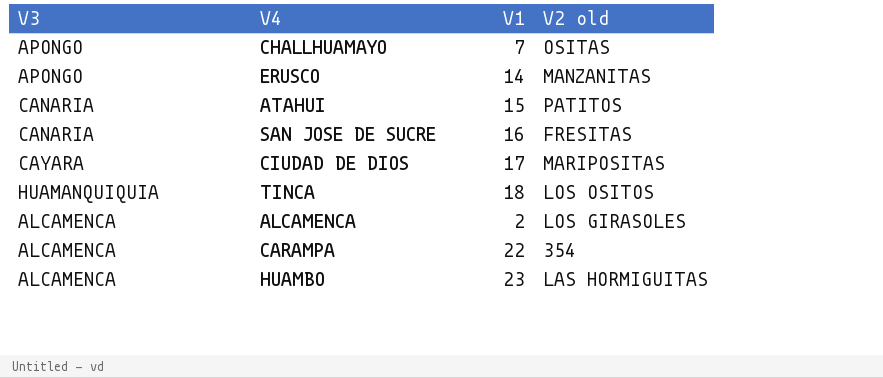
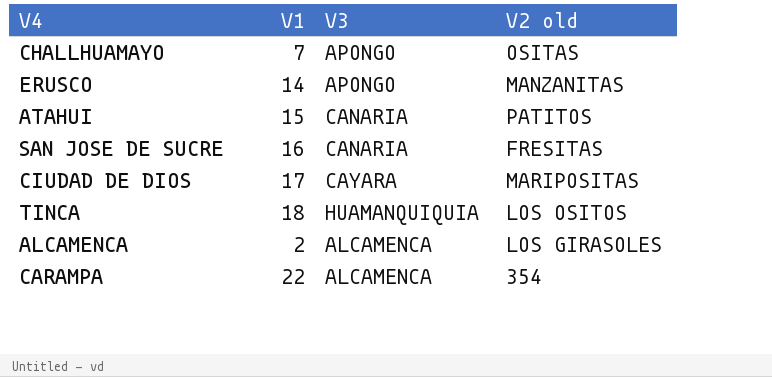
column V3 | position: 1 -> 3
row HUAMBO: ALCAMENCA | 23 | LAS HORMIGUITAS -> none

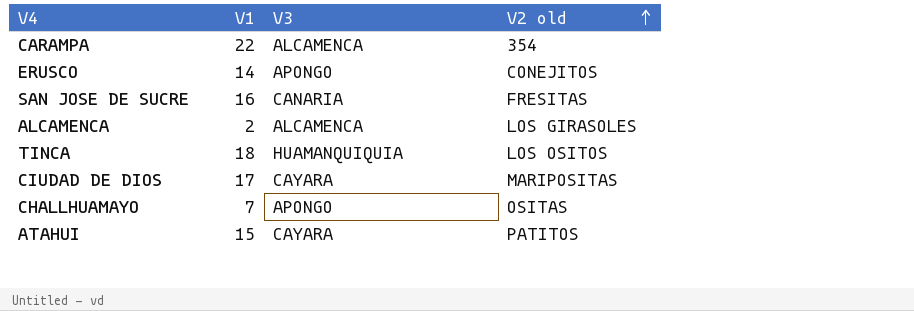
row order: none -> V2 old ascending
ERUSCO | V2 old: MANZANITAS -> CONEJITOS
ATAHUI | V3: CANARIA -> CAYARA

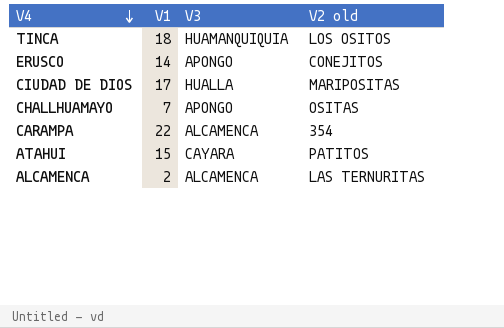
row order: V2 old ascending -> V4 descending
row SAN JOSE DE SUCRE: 16 | CANARIA | FRESITAS -> none
CIUDAD DE DIOS | V3: CAYARA -> HUALLA
ALCAMENCA | V2 old: LOS GIRASOLES -> LAS TERNURITAS

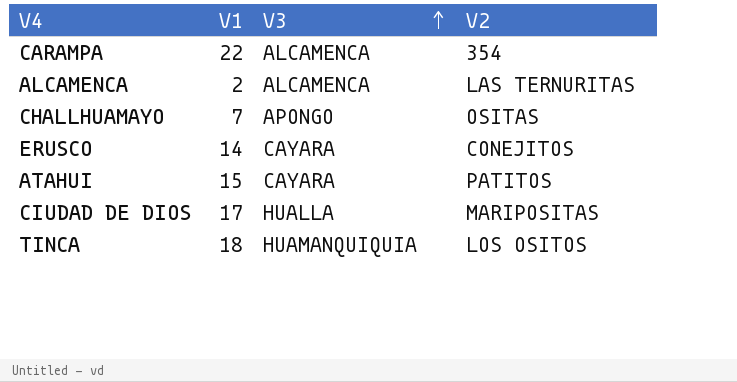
row order: V4 descending -> V3 ascending
column name: V2 old -> V2
ERUSCO | V3: APONGO -> CAYARA

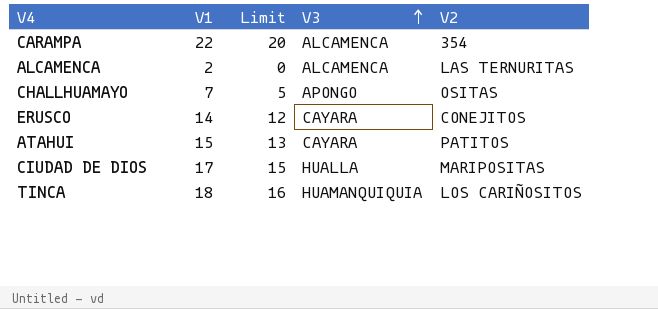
column Limit | formula: none -> [V1] - 2
TINCA | V2: LOS OSITOS -> LOS CARIÑOSITOS

